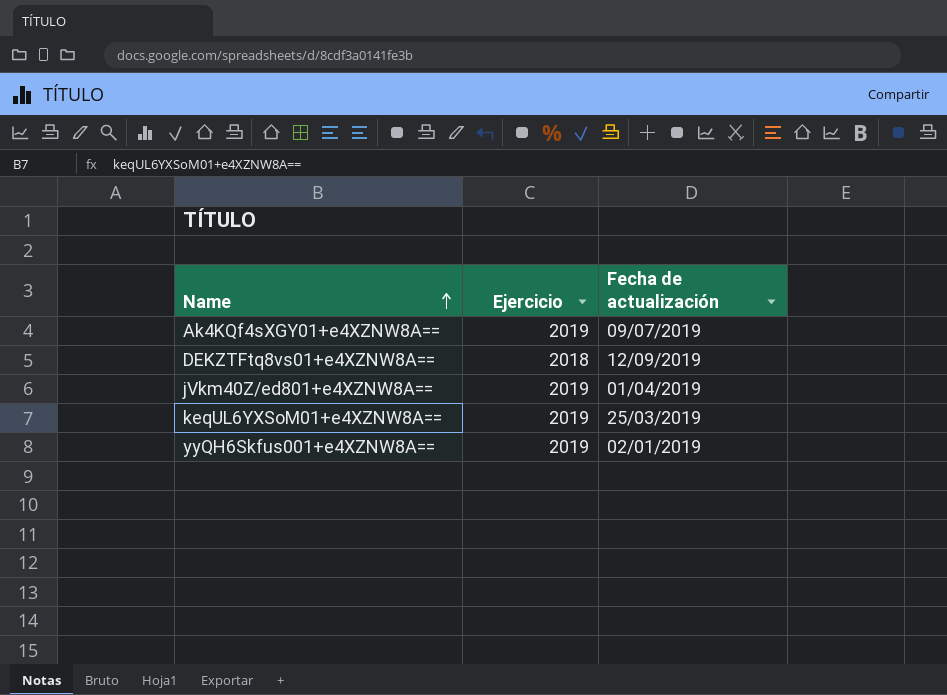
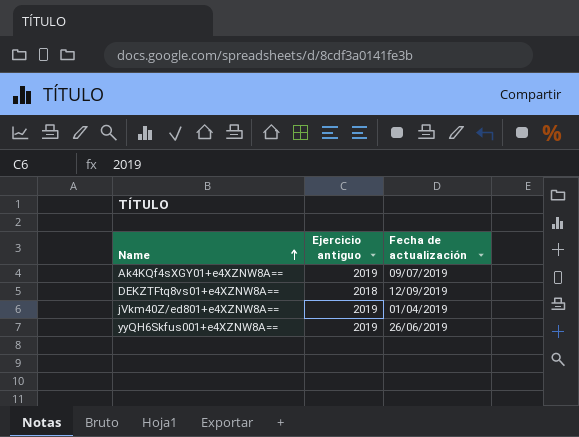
column name: Ejercicio -> Ejercicio antiguo
row keqUL6YXSoM01+e4XZNW8A==: 2019 | 25/03/2019 -> none
yyQH6Skfus001+e4XZNW8A== | Fecha de actualización: 02/01/2019 -> 26/06/2019

